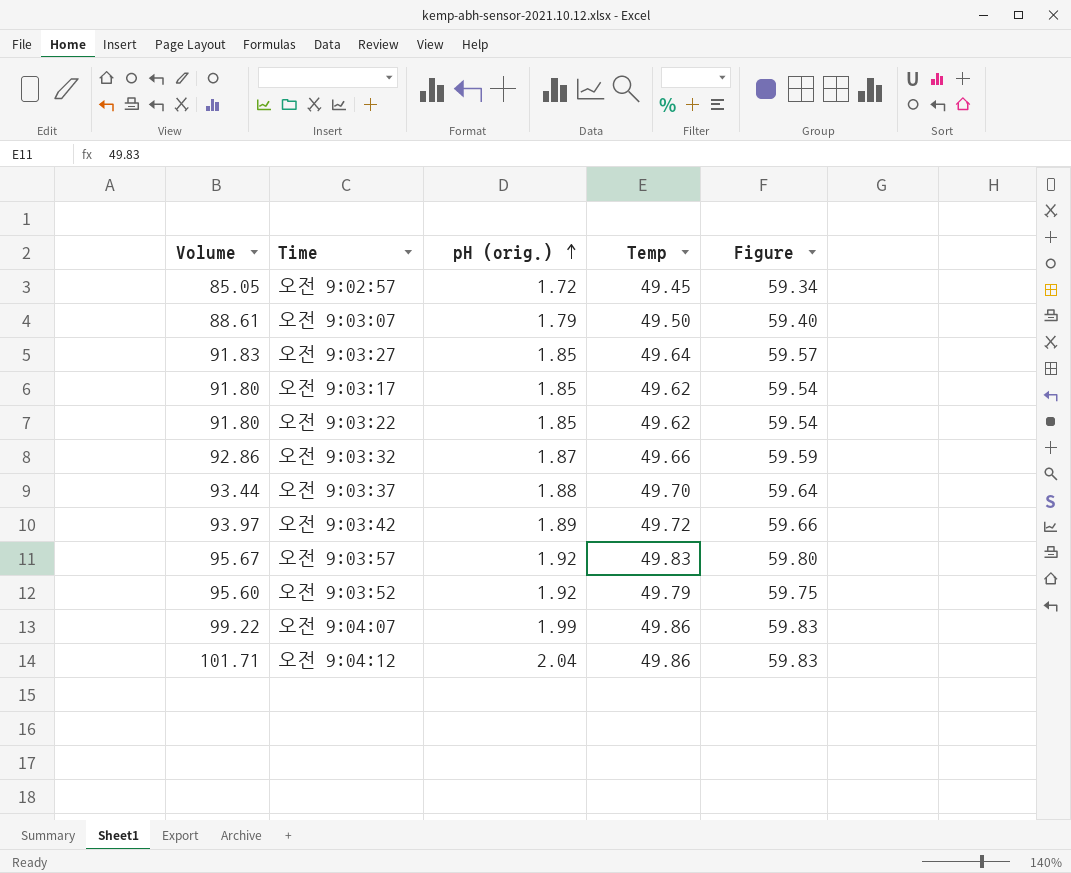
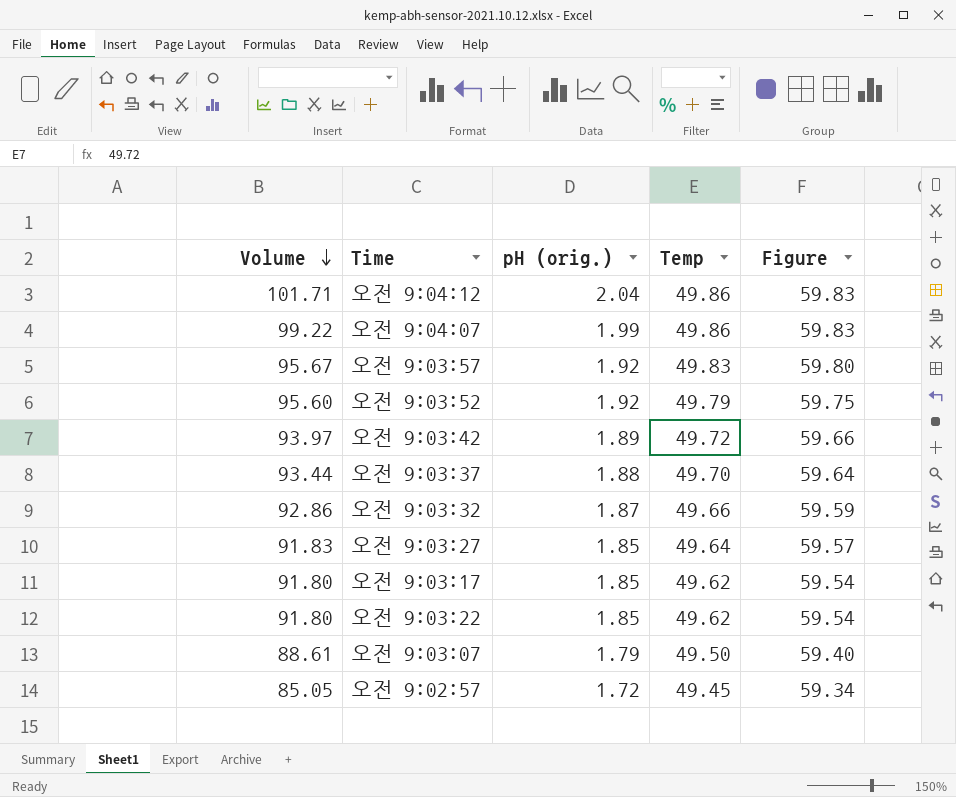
row order: pH (orig.) ascending -> Volume descending

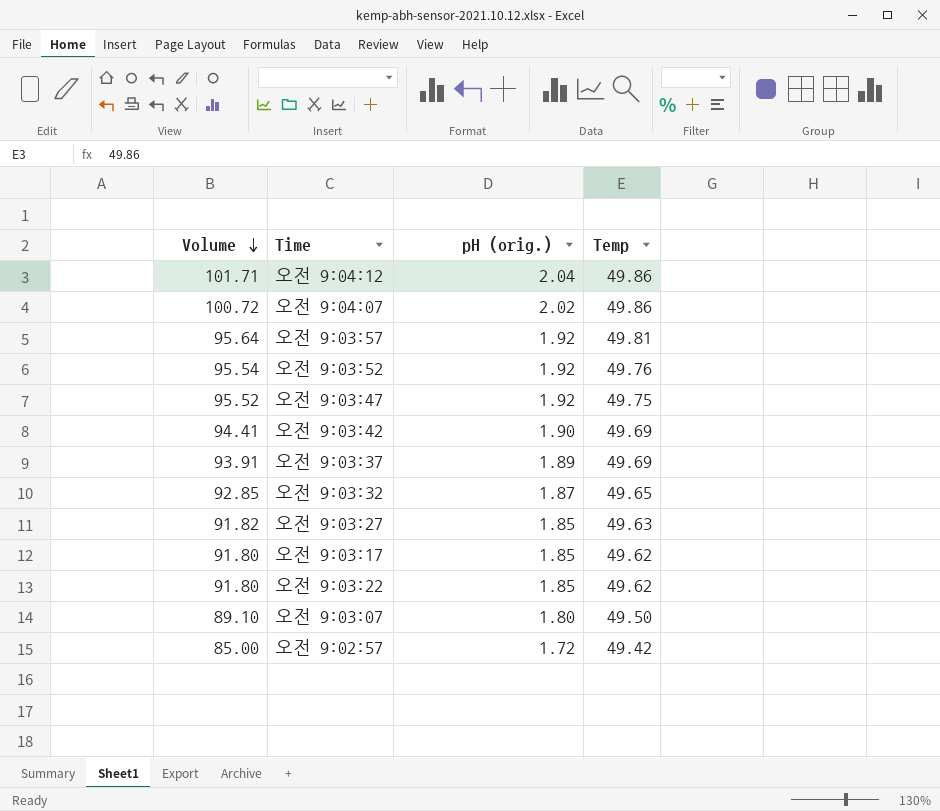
column Figure | formula: [Temp] * 1.2 -> none
오전 9:04:07 | Volume: 99.22 -> 100.72
오전 9:04:07 | pH (orig.): 1.99 -> 2.02
오전 9:03:57 | Volume: 95.67 -> 95.64
오전 9:03:57 | Temp: 49.83 -> 49.81
오전 9:03:52 | Volume: 95.60 -> 95.54
오전 9:03:52 | Temp: 49.79 -> 49.76
row 오전 9:03:47: none -> 95.52 | 1.92 | 49.75
오전 9:03:42 | Volume: 93.97 -> 94.41
오전 9:03:42 | pH (orig.): 1.89 -> 1.90
오전 9:03:42 | Temp: 49.72 -> 49.69
오전 9:03:37 | Volume: 93.44 -> 93.91
오전 9:03:37 | pH (orig.): 1.88 -> 1.89
오전 9:03:37 | Temp: 49.70 -> 49.69
오전 9:03:32 | Volume: 92.86 -> 92.85
오전 9:03:32 | Temp: 49.66 -> 49.65
오전 9:03:27 | Volume: 91.83 -> 91.82
오전 9:03:27 | Temp: 49.64 -> 49.63
오전 9:03:07 | Volume: 88.61 -> 89.10
오전 9:03:07 | pH (orig.): 1.79 -> 1.80
오전 9:02:57 | Volume: 85.05 -> 85.00
오전 9:02:57 | Temp: 49.45 -> 49.42

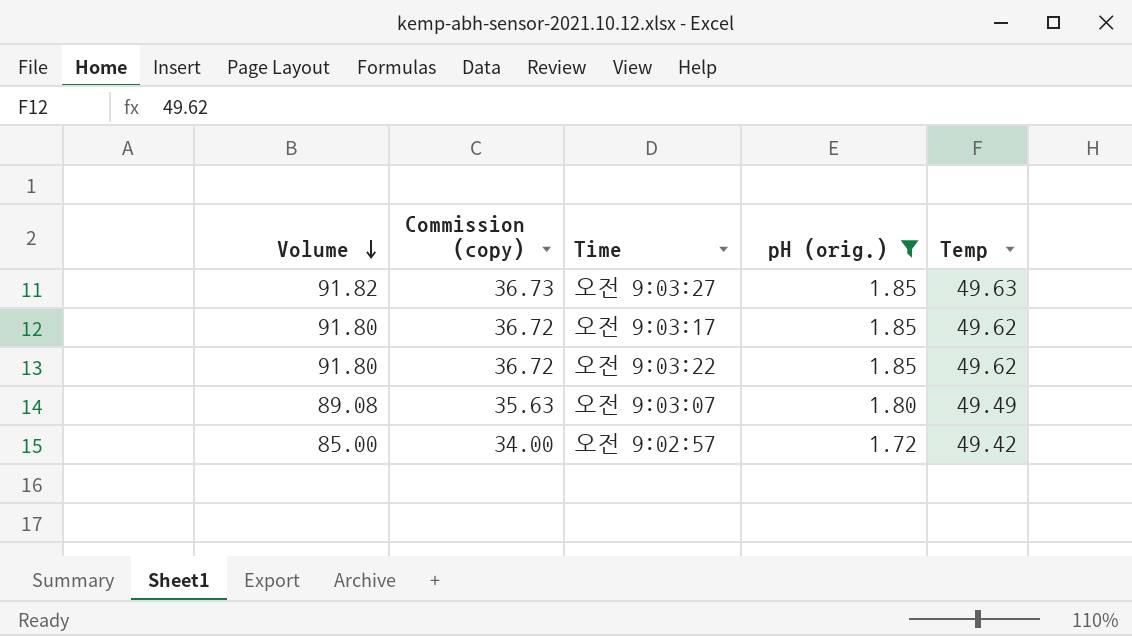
filter: none -> pH (orig.) <= 1.85
column Commission (copy) | formula: none -> [Volume] * 0.4
오전 9:03:07 | Volume: 89.10 -> 89.08
오전 9:03:07 | Temp: 49.50 -> 49.49

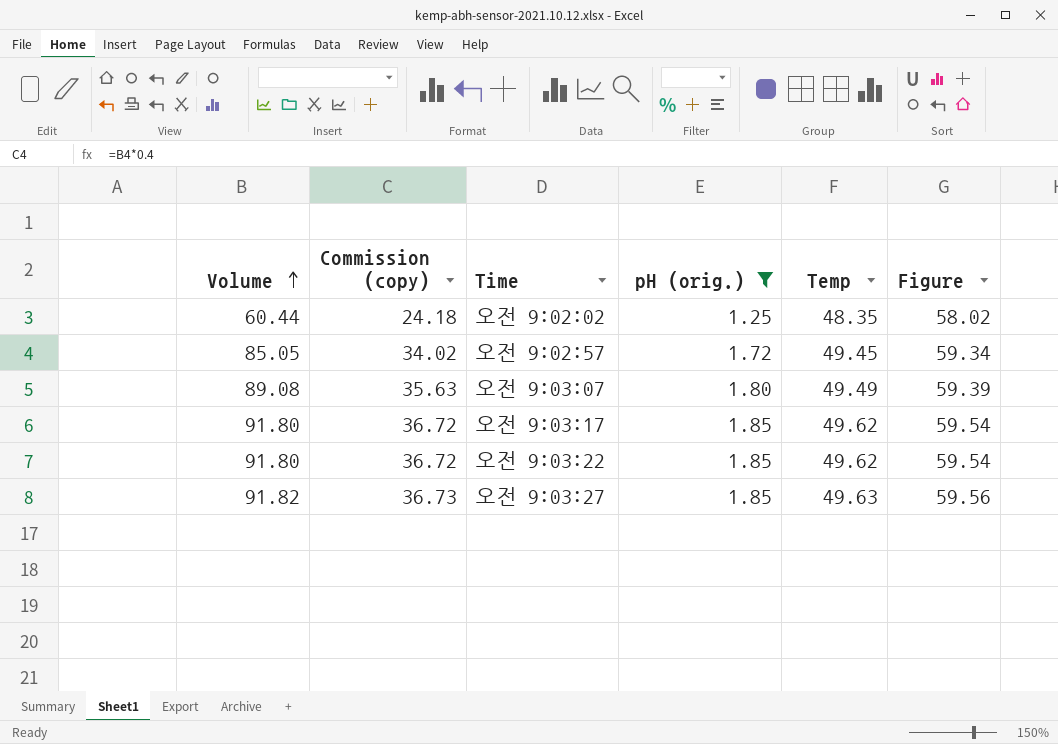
row order: Volume descending -> Volume ascending
column Figure | formula: none -> [Temp] * 1.2
row 오전 9:02:02: none -> 60.44 | 24.18 | 1.25 | 48.35 | 58.02
오전 9:02:57 | Volume: 85.00 -> 85.05
오전 9:02:57 | Commission (copy): 34.00 -> 34.02
오전 9:02:57 | Temp: 49.42 -> 49.45

